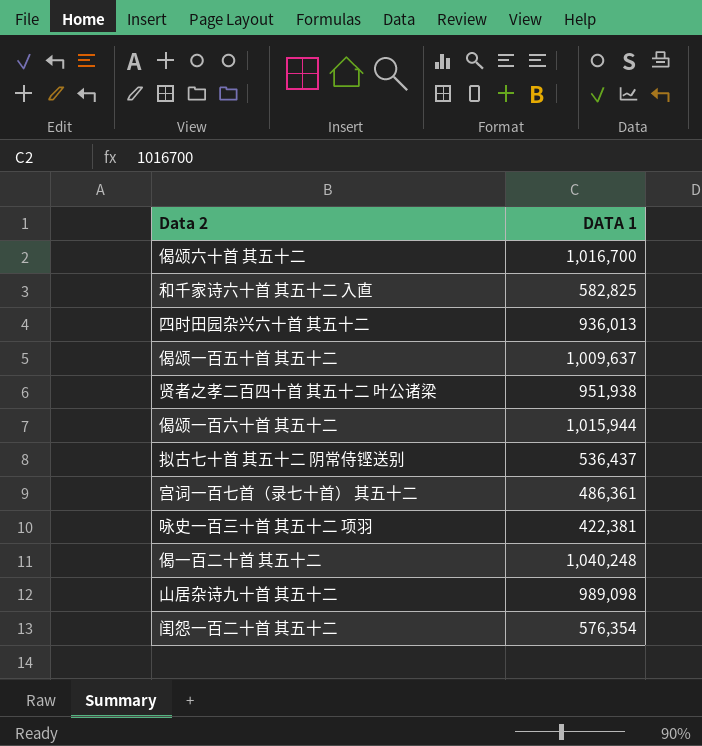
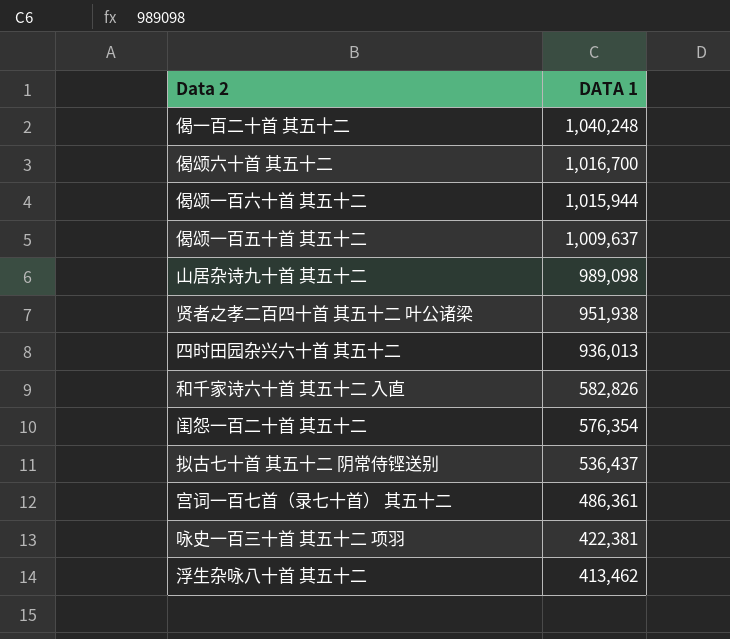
row order: none -> DATA 1 descending
和千家诗六十首 其五十二 入直 | DATA 1: 582,825 -> 582,826
row 浮生杂咏八十首 其五十二: none -> 413,462

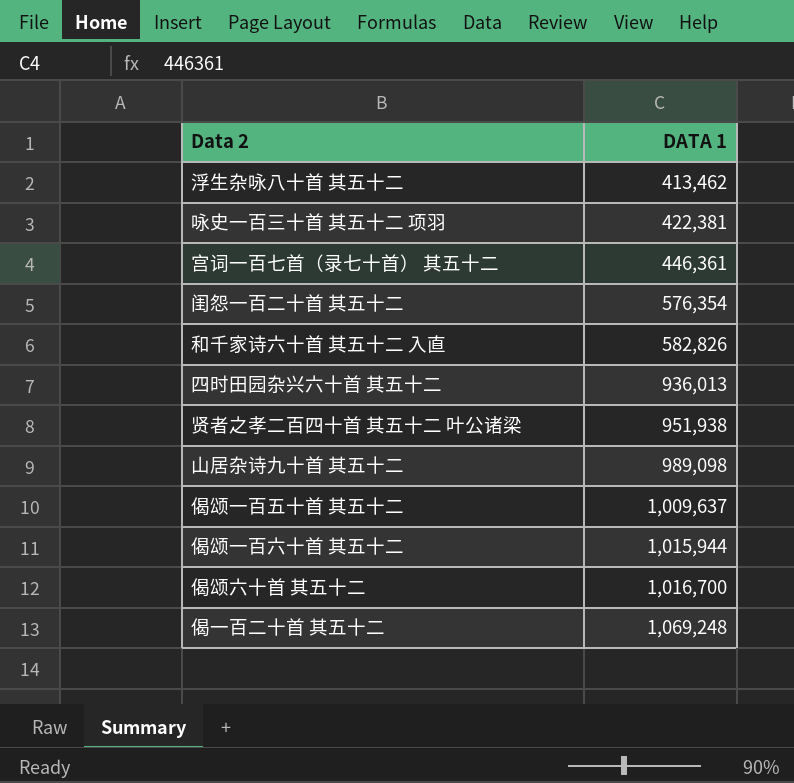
row order: DATA 1 descending -> DATA 1 ascending
row 拟古七十首 其五十二 阴常侍铿送别: 536,437 -> none
宫词一百七首（录七十首） 其五十二 | DATA 1: 486,361 -> 446,361
偈一百二十首 其五十二 | DATA 1: 1,040,248 -> 1,069,248

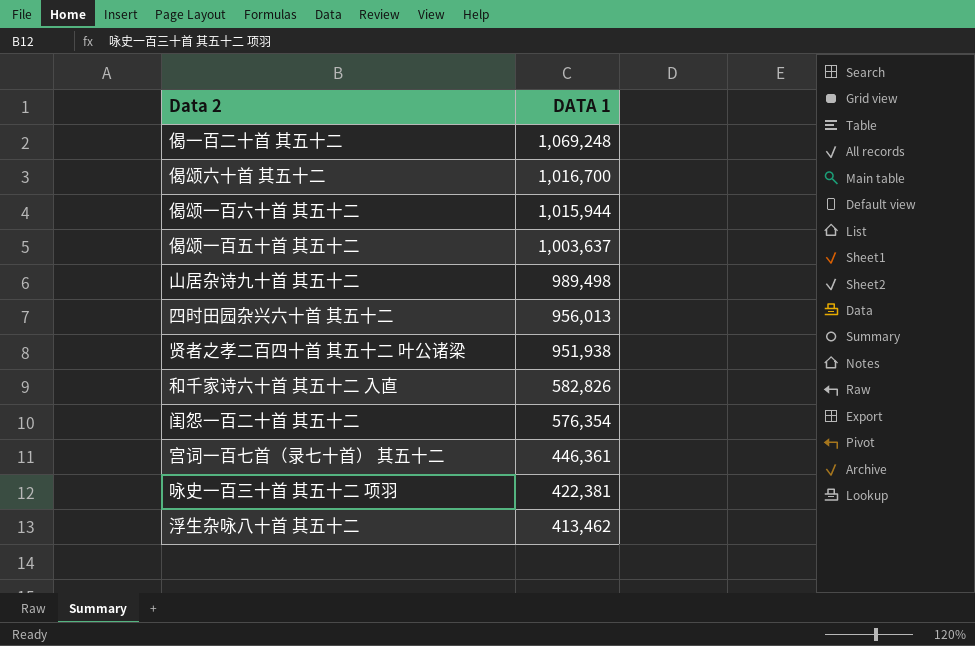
row order: DATA 1 ascending -> DATA 1 descending
偈颂一百五十首 其五十二 | DATA 1: 1,009,637 -> 1,003,637
山居杂诗九十首 其五十二 | DATA 1: 989,098 -> 989,498
四时田园杂兴六十首 其五十二 | DATA 1: 936,013 -> 956,013

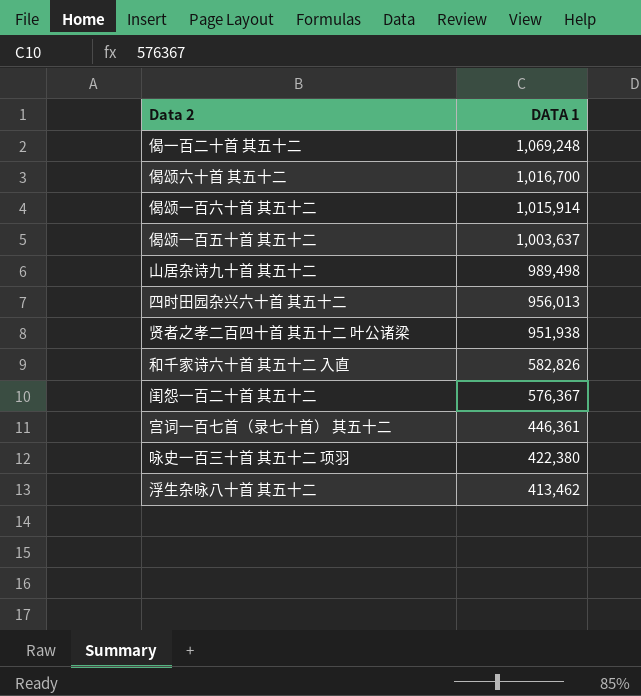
偈颂一百六十首 其五十二 | DATA 1: 1,015,944 -> 1,015,914
闺怨一百二十首 其五十二 | DATA 1: 576,354 -> 576,367
咏史一百三十首 其五十二 项羽 | DATA 1: 422,381 -> 422,380

